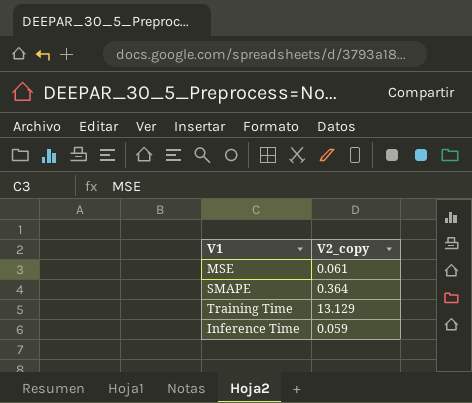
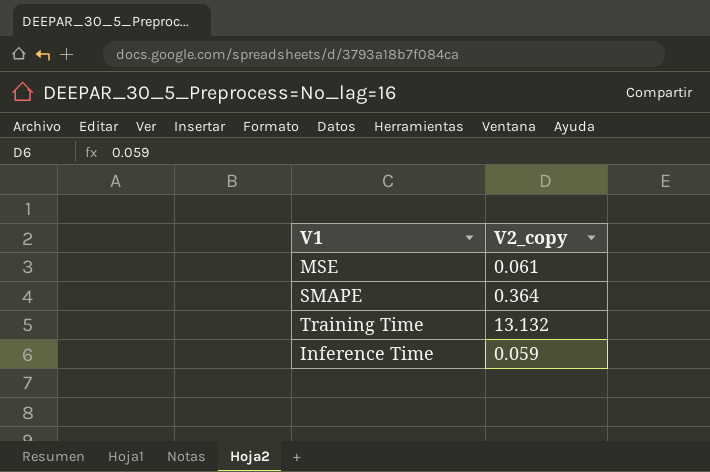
Training Time | V2_copy: 13.129 -> 13.132

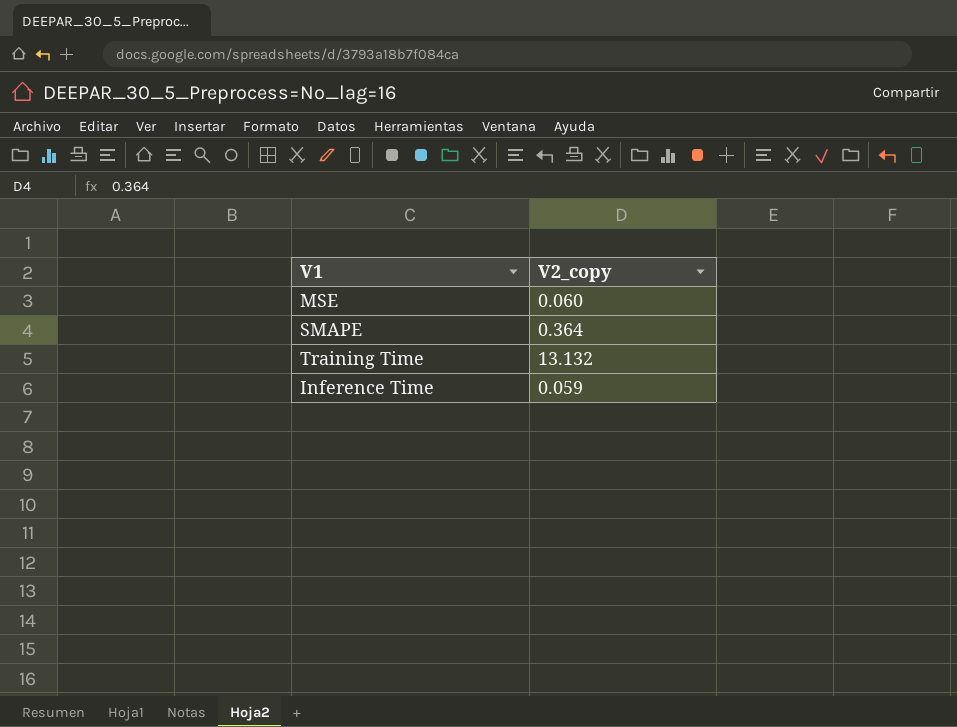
MSE | V2_copy: 0.061 -> 0.060

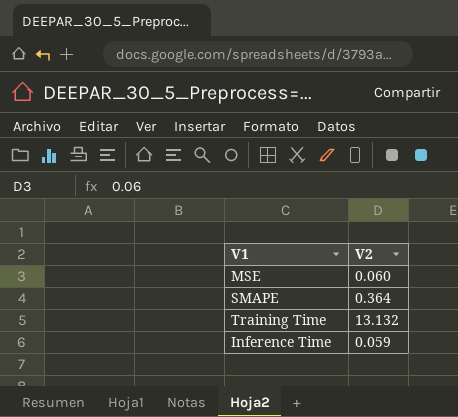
column name: V2_copy -> V2

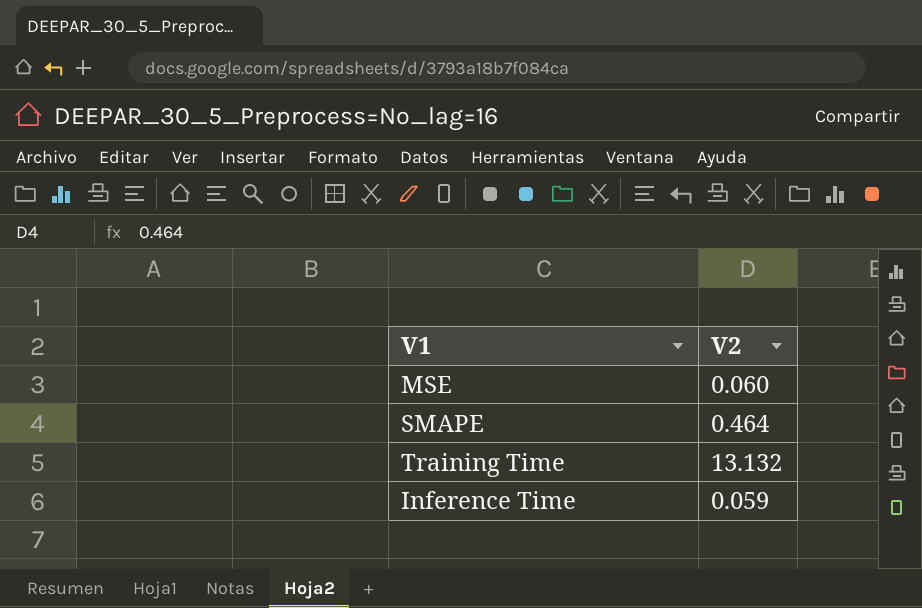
SMAPE | V2: 0.364 -> 0.464

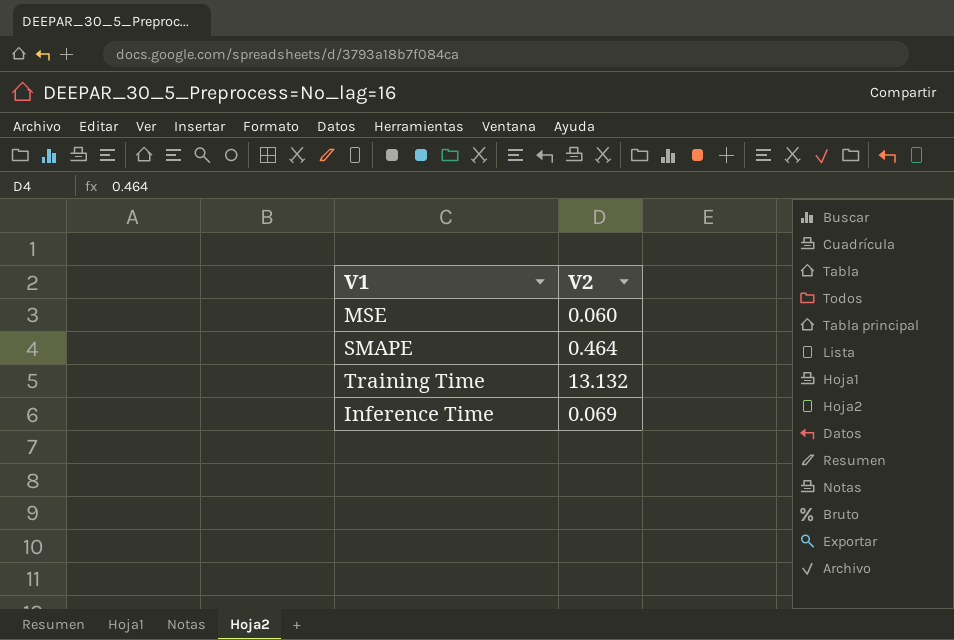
Inference Time | V2: 0.059 -> 0.069

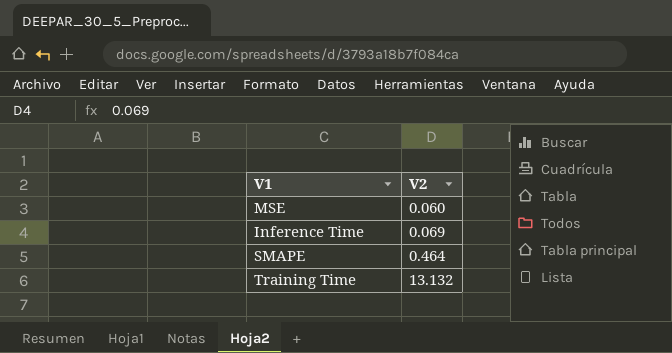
row order: none -> V2 ascending

